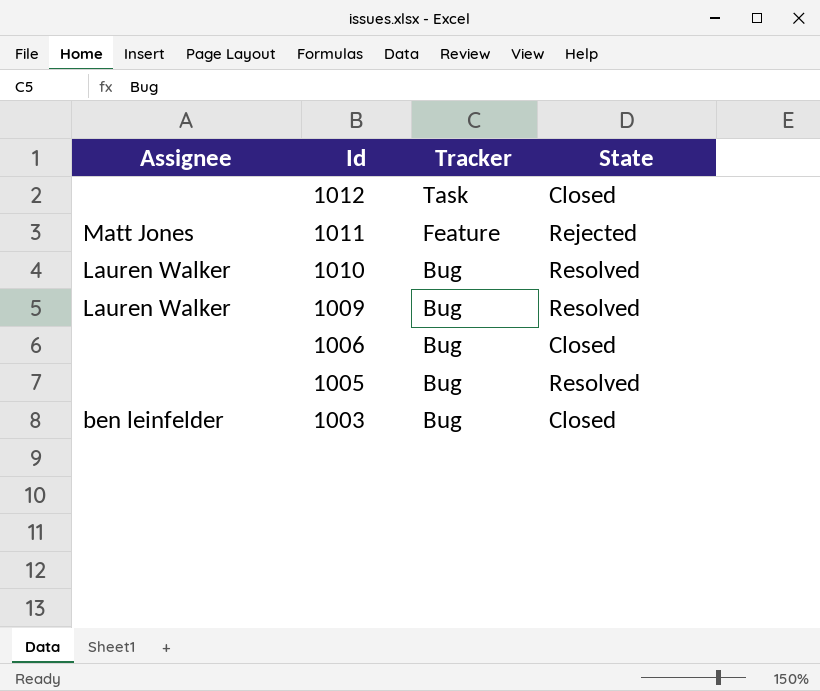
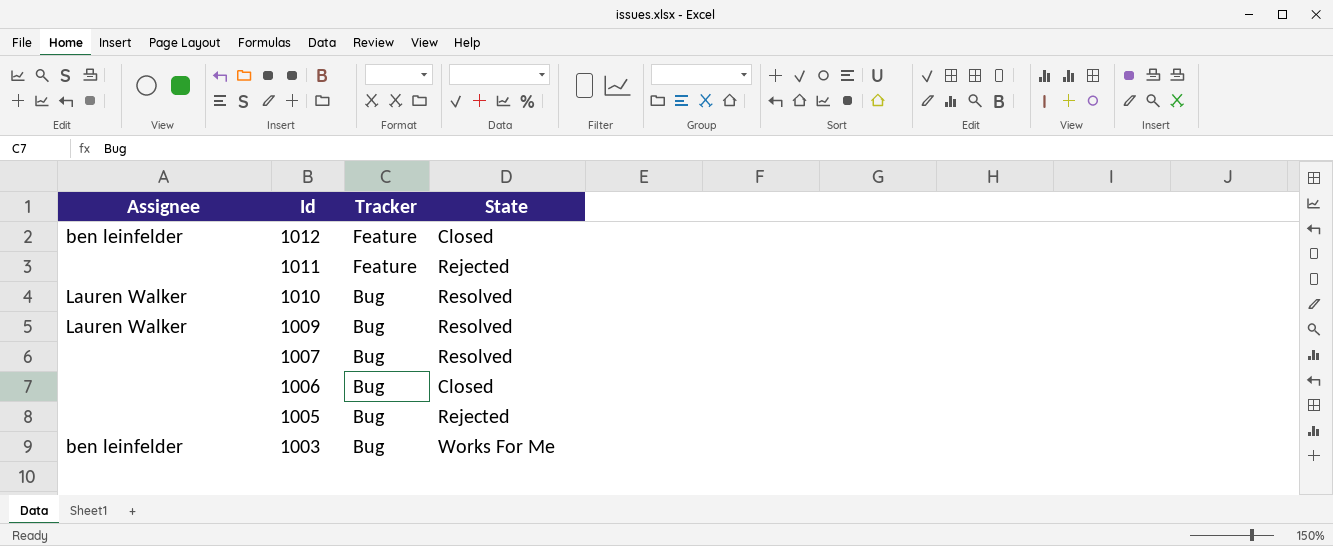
1012 | Assignee: none -> ben leinfelder
1012 | Tracker: Task -> Feature
1011 | Assignee: Matt Jones -> none
row 1007: none -> none | Bug | Resolved
1005 | State: Resolved -> Rejected
1003 | State: Closed -> Works For Me

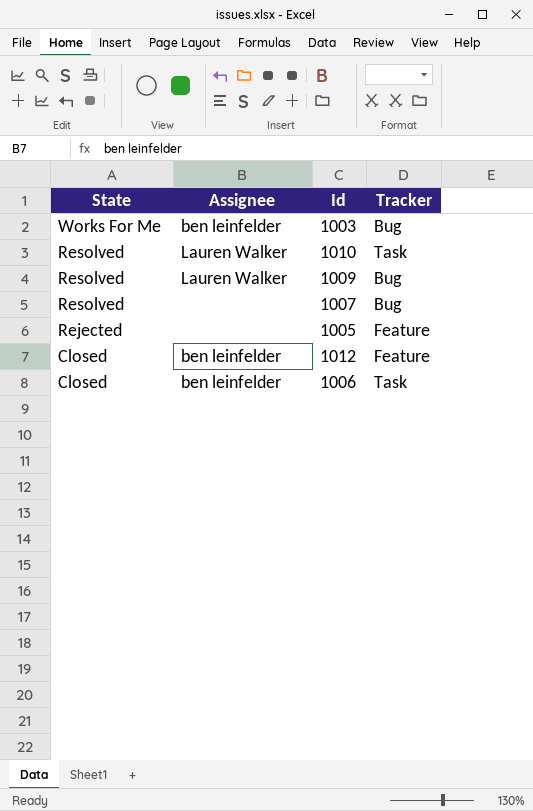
row order: Id descending -> State descending
column State | position: 4 -> 1
row 1011: none | Feature | Rejected -> none
1010 | Tracker: Bug -> Task
1005 | Tracker: Bug -> Feature
1006 | Assignee: none -> ben leinfelder
1006 | Tracker: Bug -> Task

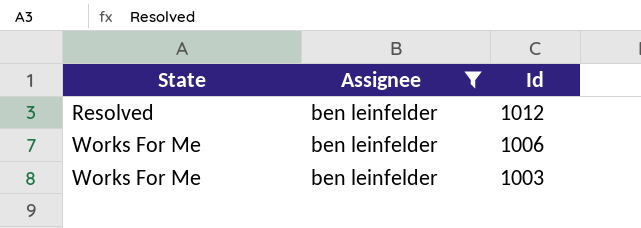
filter: none -> Assignee = ben leinfelder
row order: State descending -> State ascending
column Tracker | position: 4 -> none
1012 | State: Closed -> Resolved
1006 | State: Closed -> Works For Me

